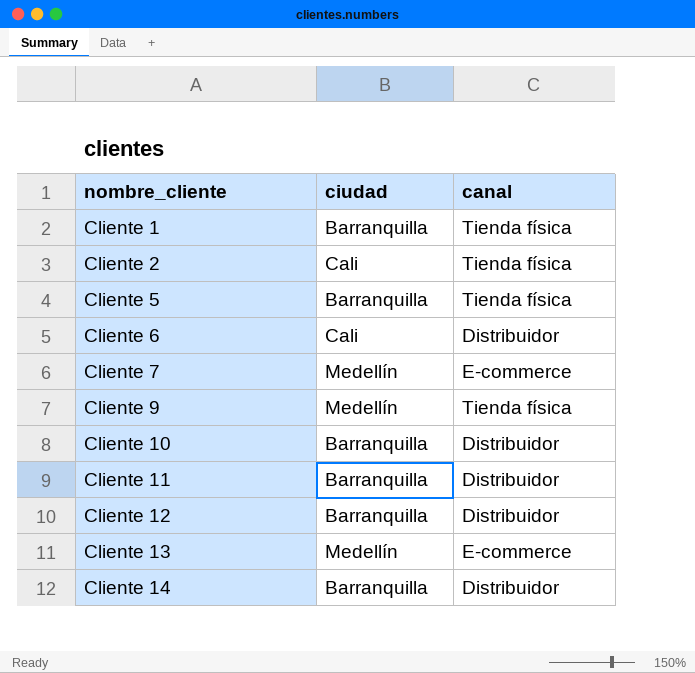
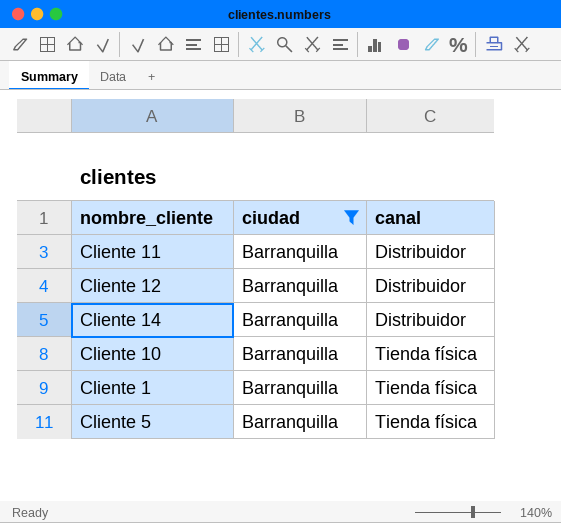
filter: none -> ciudad = Barranquilla
row order: nombre_cliente ascending -> canal ascending
Cliente 10 | canal: Distribuidor -> Tienda física

